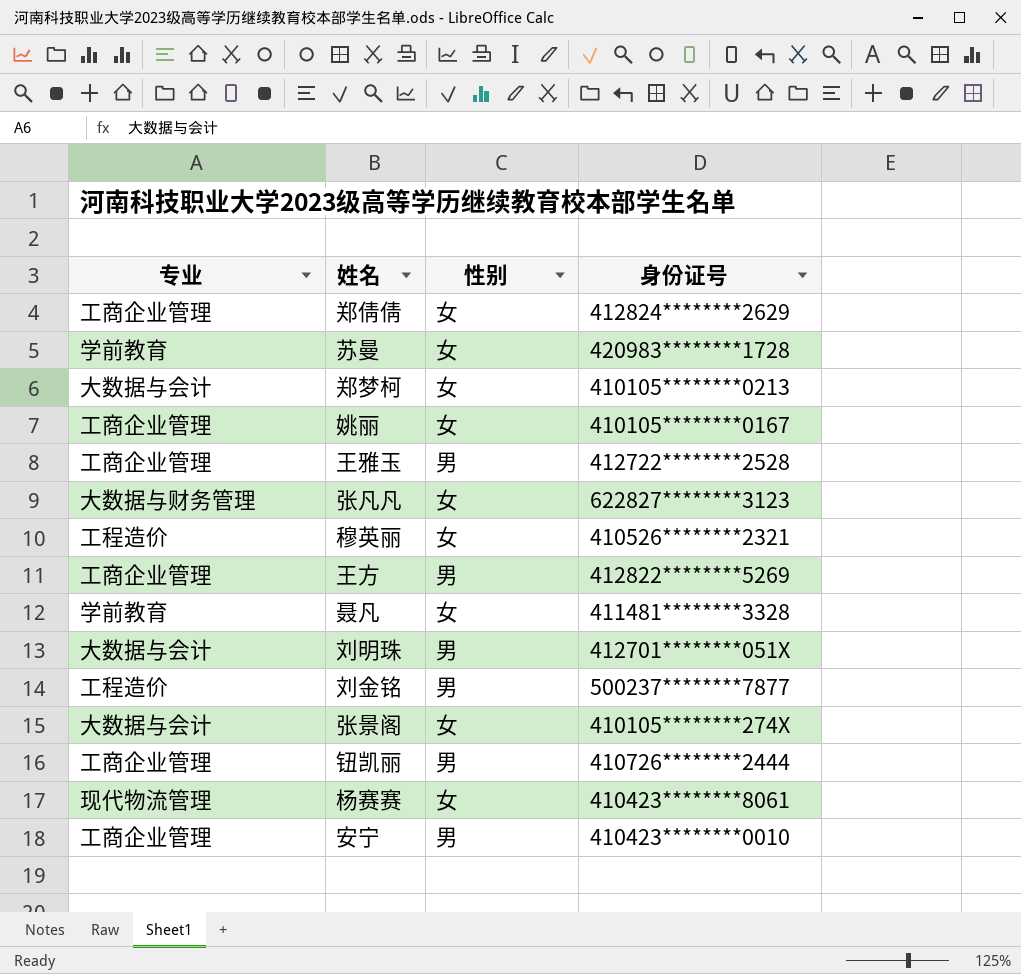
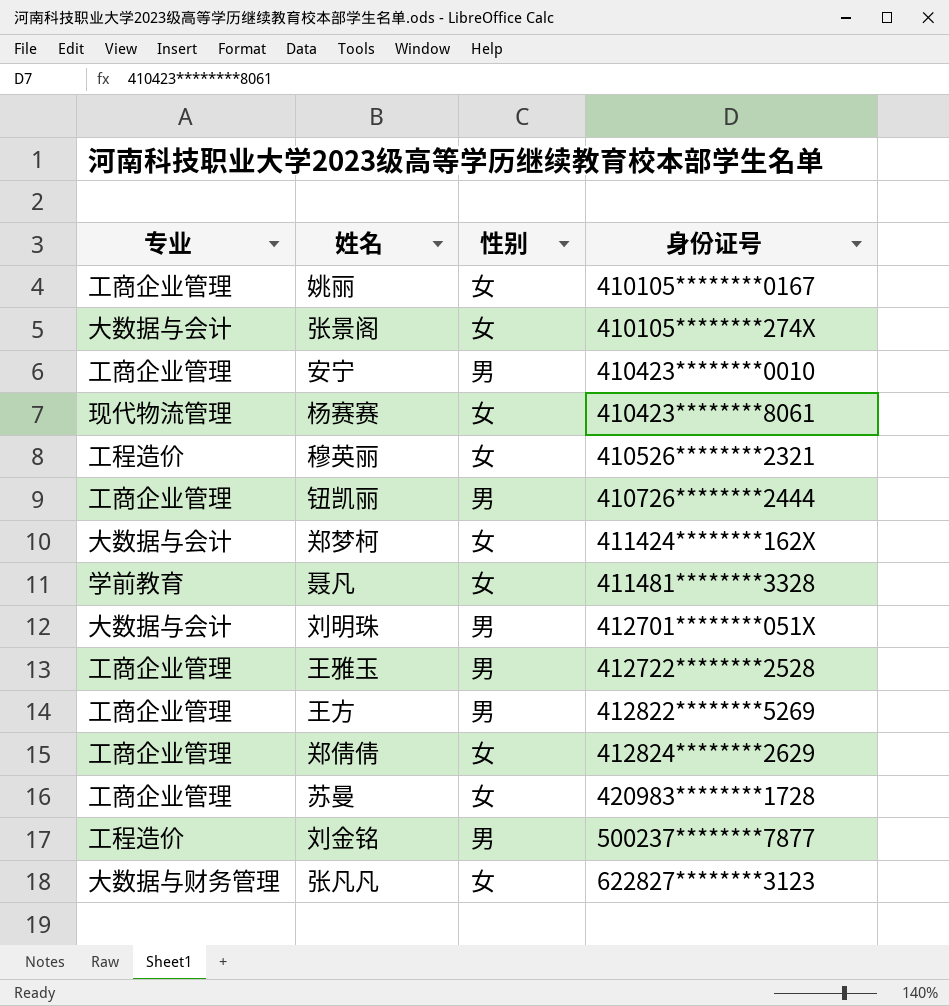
row order: none -> 身份证号 ascending
郑梦柯 | 身份证号: 410105********0213 -> 411424********162X
苏曼 | 专业: 学前教育 -> 工商企业管理

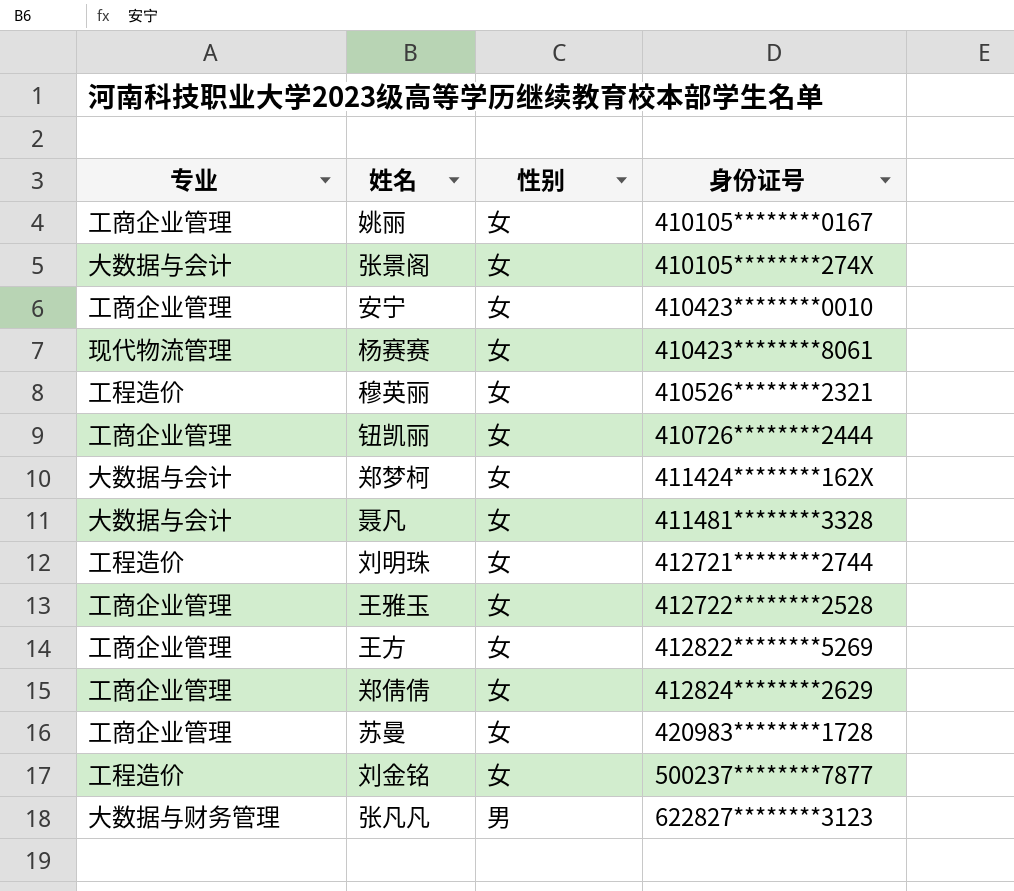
安宁 | 性别: 男 -> 女
钮凯丽 | 性别: 男 -> 女
聂凡 | 专业: 学前教育 -> 大数据与会计
刘明珠 | 专业: 大数据与会计 -> 工程造价
刘明珠 | 性别: 男 -> 女
刘明珠 | 身份证号: 412701********051X -> 412721********2744
王雅玉 | 性别: 男 -> 女
王方 | 性别: 男 -> 女
刘金铭 | 性别: 男 -> 女
张凡凡 | 性别: 女 -> 男

